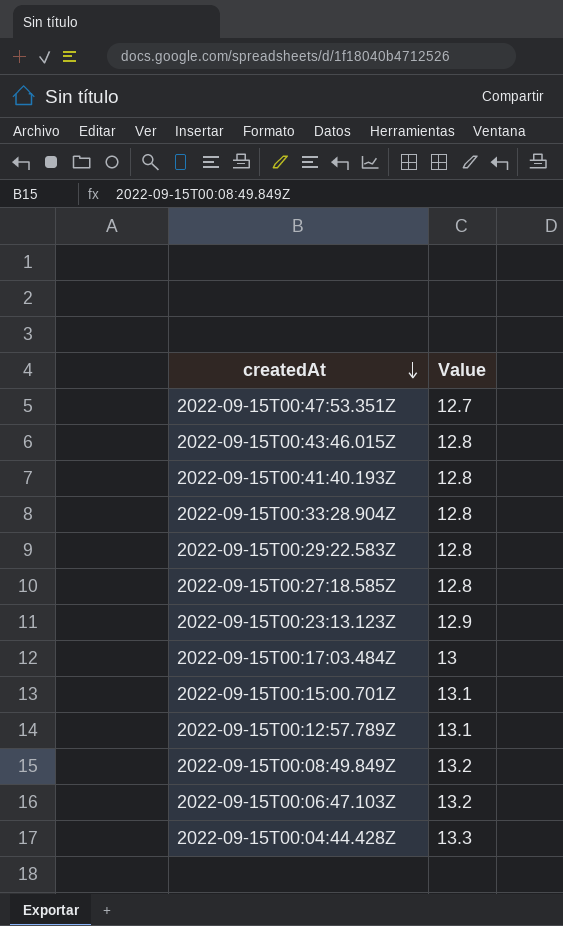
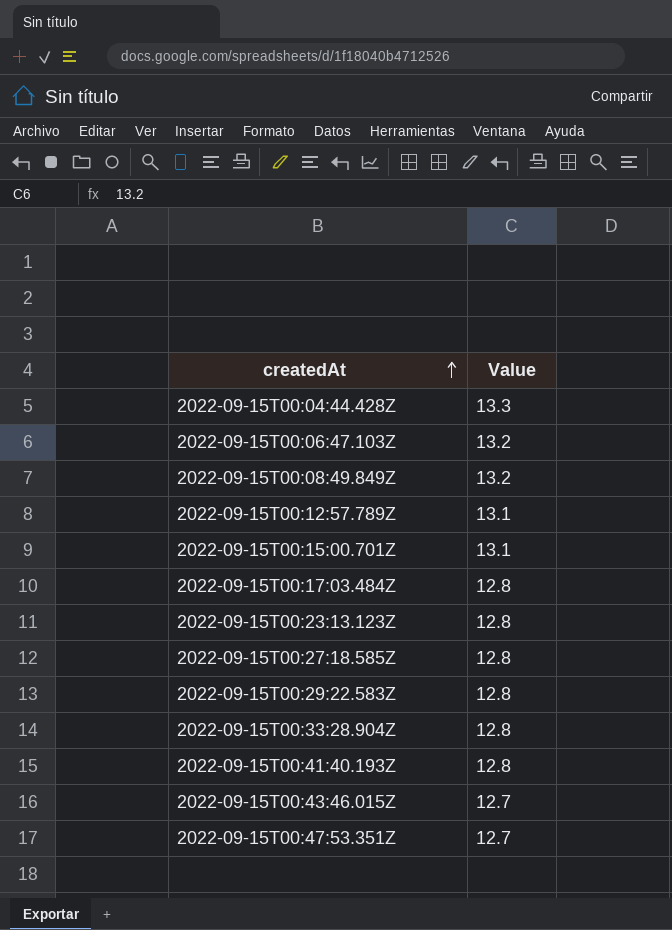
row order: createdAt descending -> createdAt ascending
2022-09-15T00:17:03.484Z | Value: 13 -> 12.8
2022-09-15T00:23:13.123Z | Value: 12.9 -> 12.8
2022-09-15T00:43:46.015Z | Value: 12.8 -> 12.7

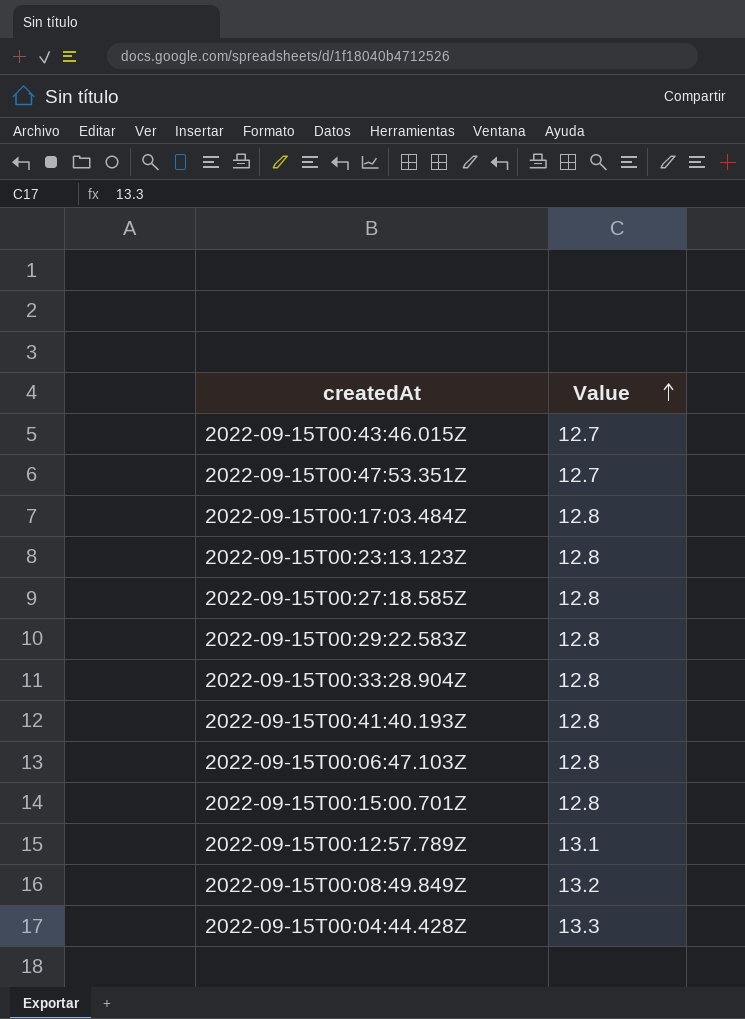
row order: createdAt ascending -> Value ascending
2022-09-15T00:06:47.103Z | Value: 13.2 -> 12.8
2022-09-15T00:15:00.701Z | Value: 13.1 -> 12.8

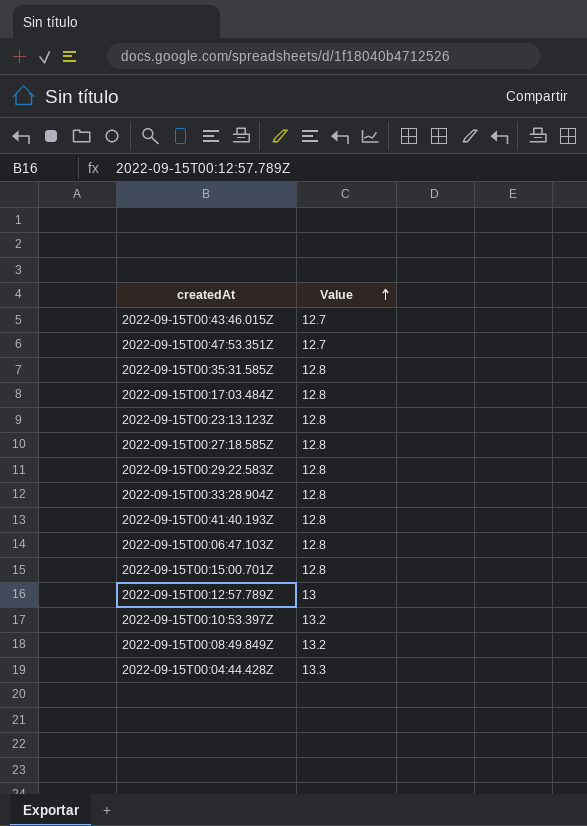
row 2022-09-15T00:35:31.585Z: none -> 12.8
2022-09-15T00:12:57.789Z | Value: 13.1 -> 13
row 2022-09-15T00:10:53.397Z: none -> 13.2

